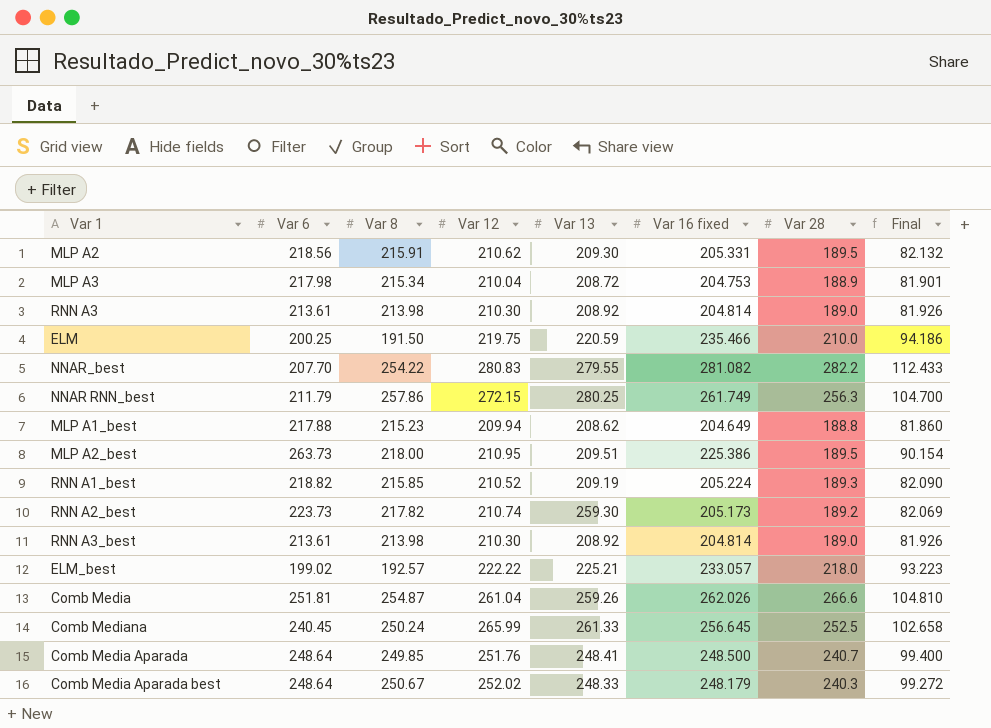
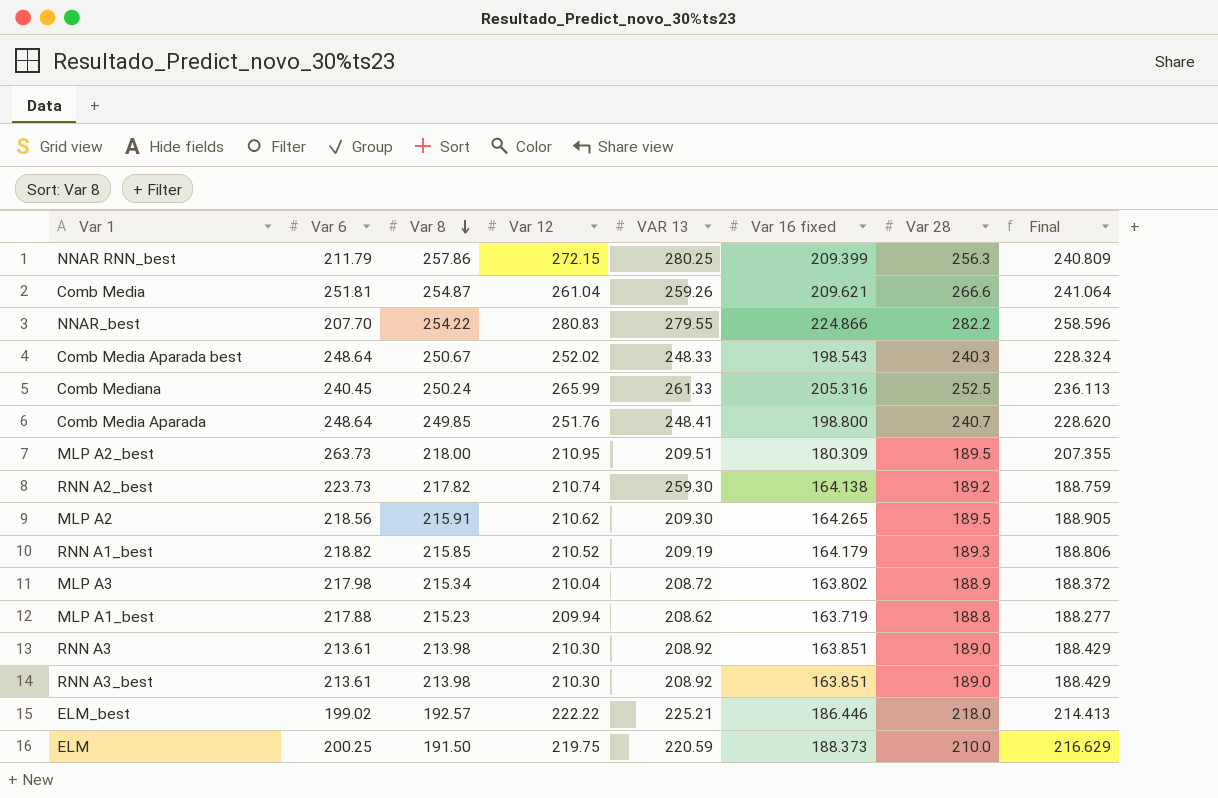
row order: none -> Var 8 descending
column name: Var 13 -> VAR 13
column Final | formula: [Var 16 fixed] * 0.4 -> [Var 16 fixed] * 1.15
NNAR RNN_best | Var 16 fixed: 261.749 -> 209.399
Comb Media | Var 16 fixed: 262.026 -> 209.621
NNAR_best | Var 16 fixed: 281.082 -> 224.866
Comb Media Aparada best | Var 16 fixed: 248.179 -> 198.543
Comb Mediana | Var 16 fixed: 256.645 -> 205.316
Comb Media Aparada | Var 16 fixed: 248.500 -> 198.800
MLP A2_best | Var 16 fixed: 225.386 -> 180.309
RNN A2_best | Var 16 fixed: 205.173 -> 164.138
MLP A2 | Var 16 fixed: 205.331 -> 164.265
RNN A1_best | Var 16 fixed: 205.224 -> 164.179
MLP A3 | Var 16 fixed: 204.753 -> 163.802
MLP A1_best | Var 16 fixed: 204.649 -> 163.719
RNN A3 | Var 16 fixed: 204.814 -> 163.851
RNN A3_best | Var 16 fixed: 204.814 -> 163.851
ELM_best | Var 16 fixed: 233.057 -> 186.446
ELM | Var 16 fixed: 235.466 -> 188.373

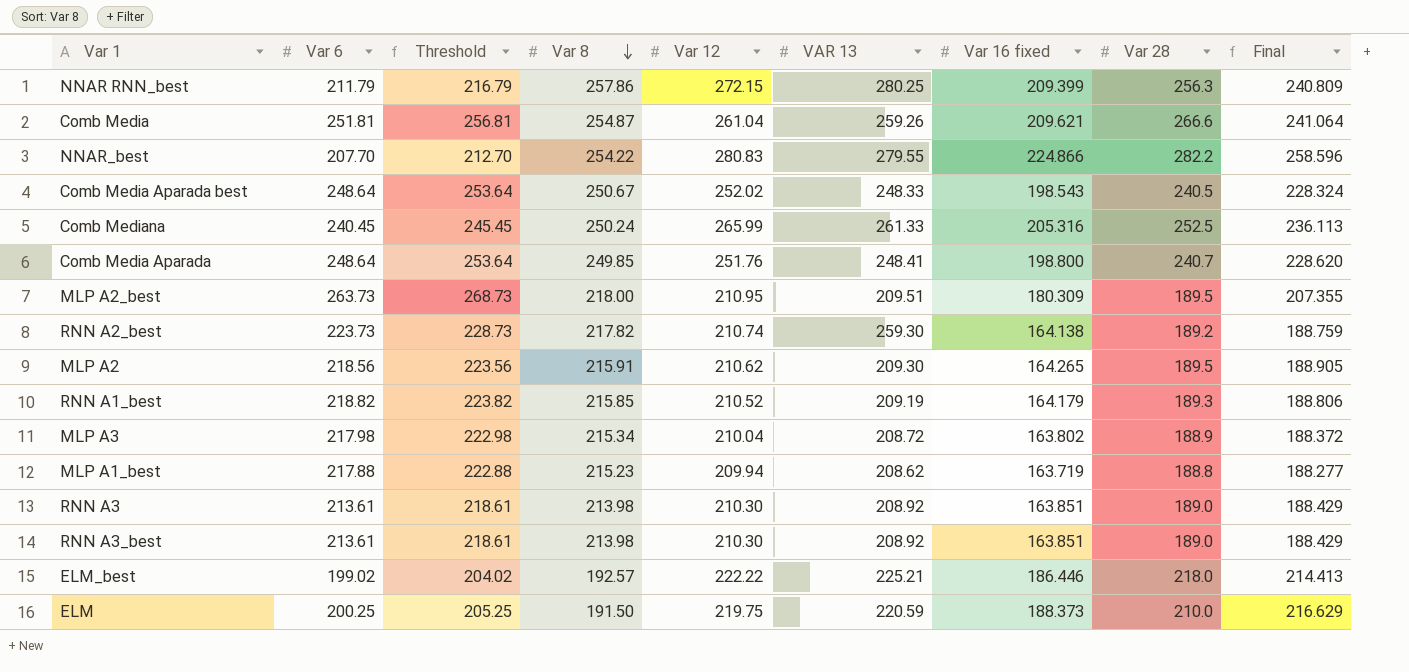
column Threshold | formula: none -> [Var 6] + 5
Comb Media Aparada best | Var 28: 240.3 -> 240.5

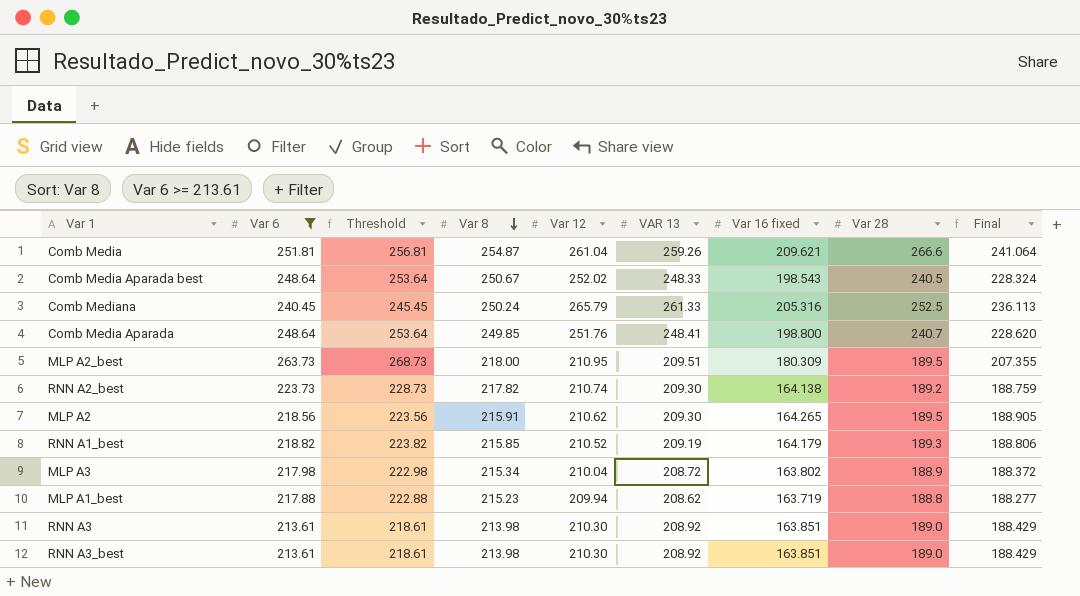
filter: none -> Var 6 >= 213.61
Comb Mediana | Var 12: 265.99 -> 265.79
RNN A2_best | VAR 13: 259.30 -> 209.30

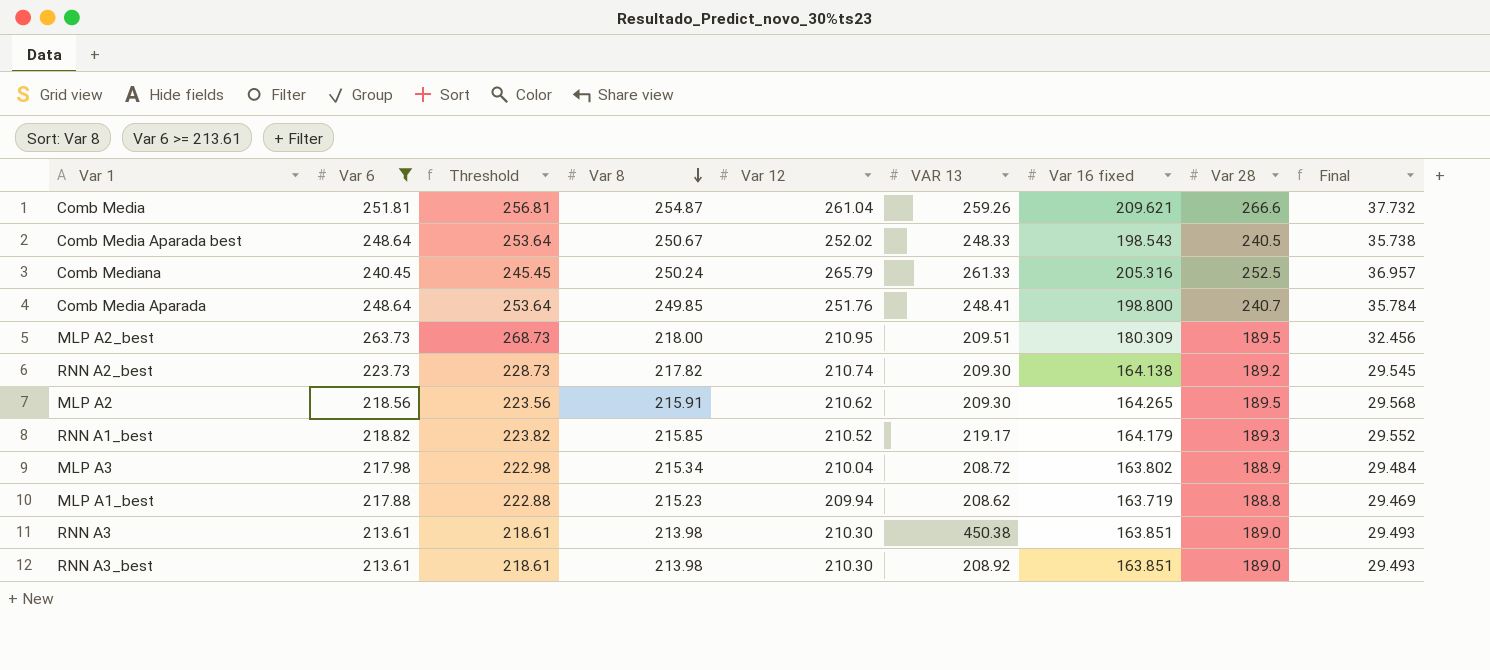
column Final | formula: [Var 16 fixed] * 1.15 -> [Var 16 fixed] * 0.18
RNN A1_best | VAR 13: 209.19 -> 219.17
RNN A3 | VAR 13: 208.92 -> 450.38

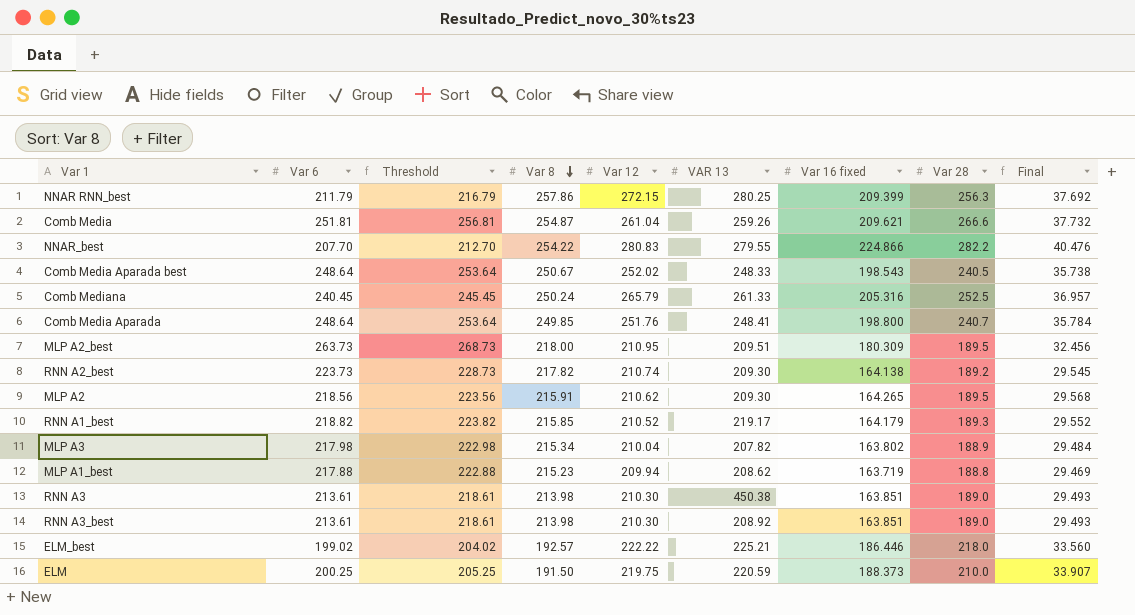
filter: Var 6 >= 213.61 -> none
MLP A3 | VAR 13: 208.72 -> 207.82

